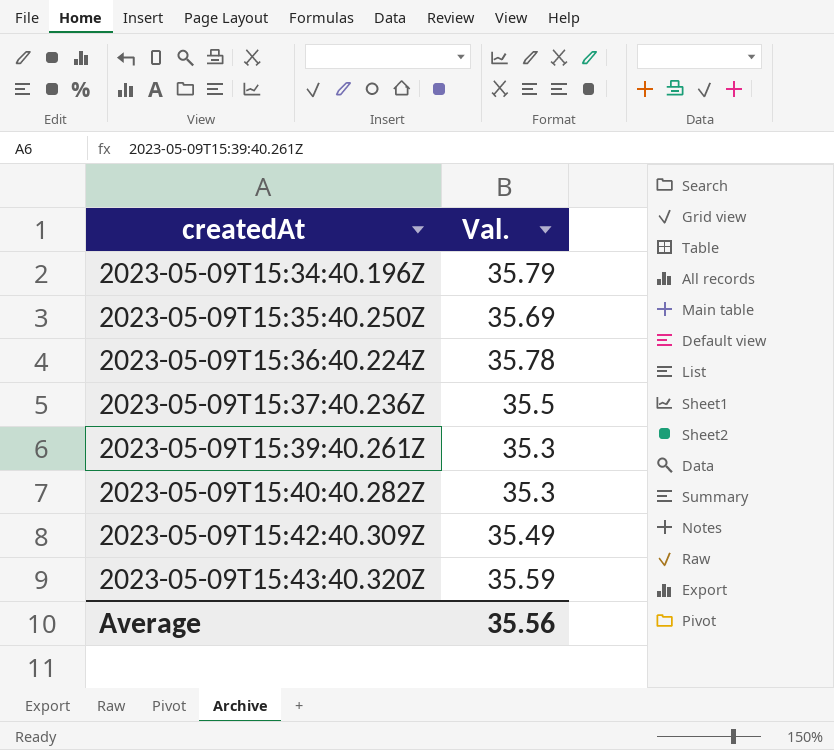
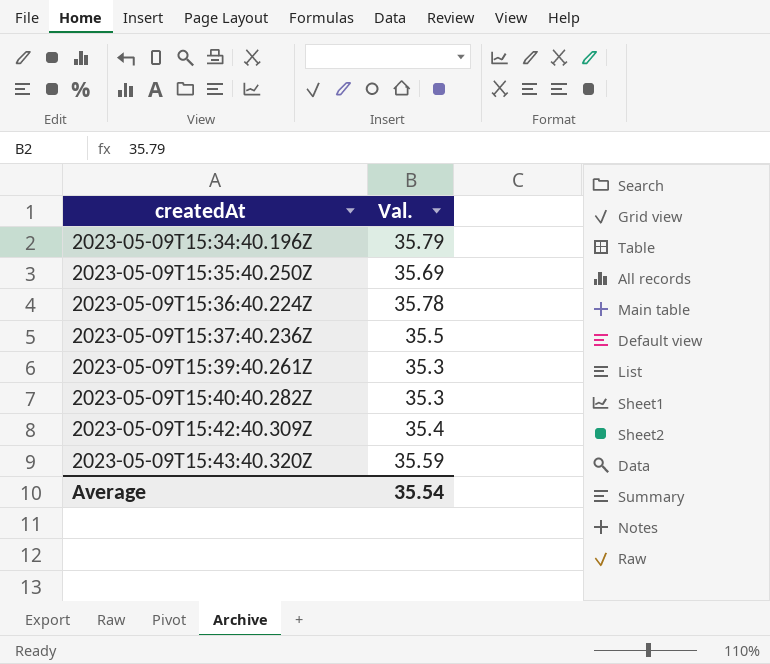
2023-05-09T15:42:40.309Z | Val.: 35.49 -> 35.4
Average | Val.: 35.56 -> 35.54

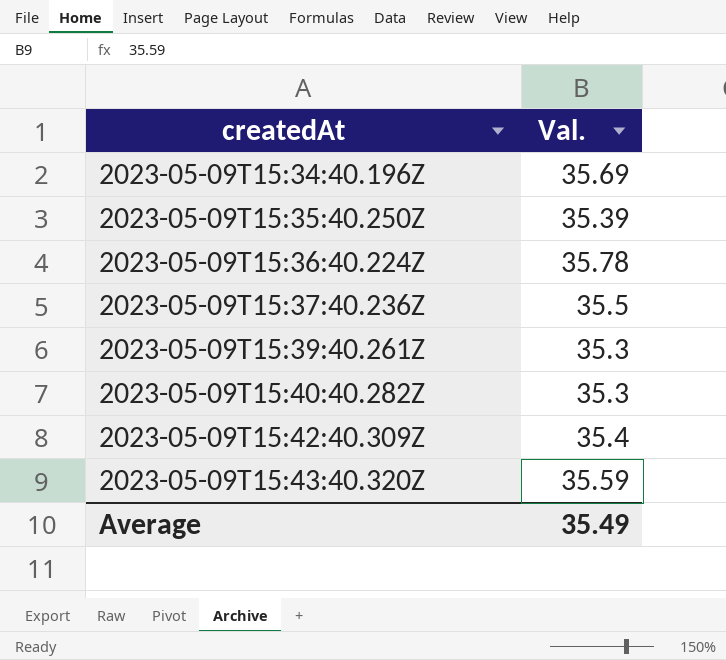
2023-05-09T15:34:40.196Z | Val.: 35.79 -> 35.69
2023-05-09T15:35:40.250Z | Val.: 35.69 -> 35.39
Average | Val.: 35.54 -> 35.49

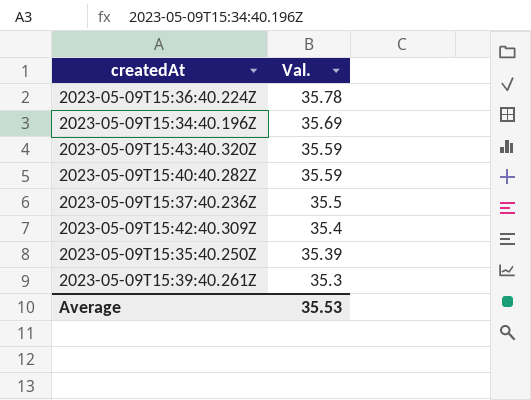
row order: createdAt ascending -> Val. descending
2023-05-09T15:40:40.282Z | Val.: 35.3 -> 35.59
Average | Val.: 35.49 -> 35.53

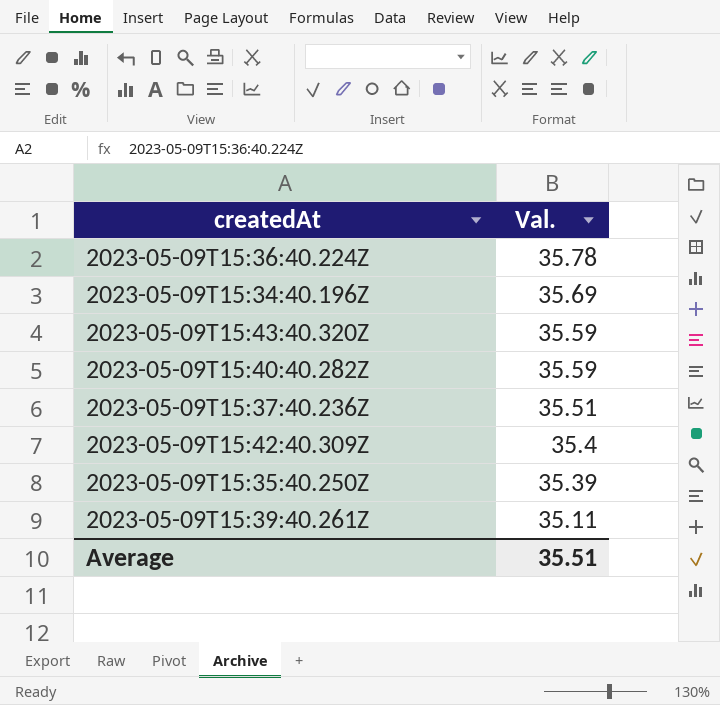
2023-05-09T15:37:40.236Z | Val.: 35.5 -> 35.51
2023-05-09T15:39:40.261Z | Val.: 35.3 -> 35.11
Average | Val.: 35.53 -> 35.51

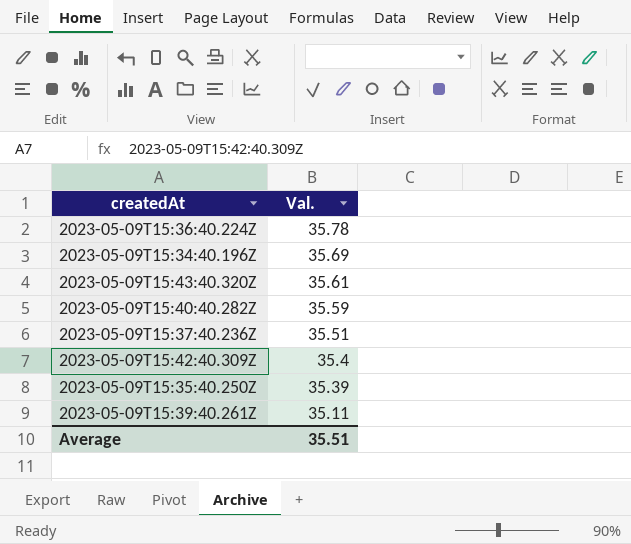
2023-05-09T15:43:40.320Z | Val.: 35.59 -> 35.61

